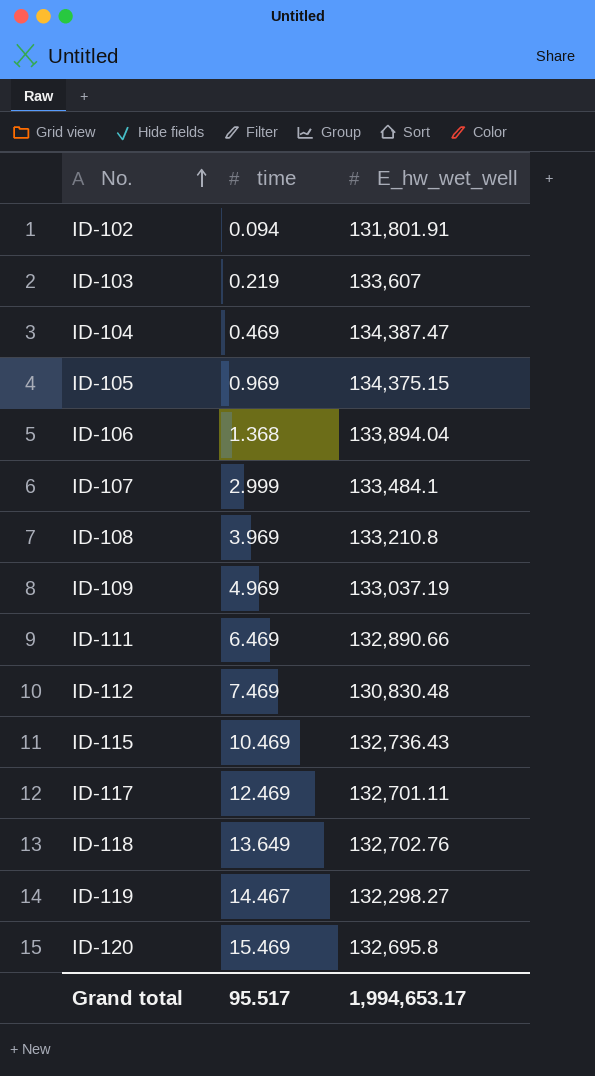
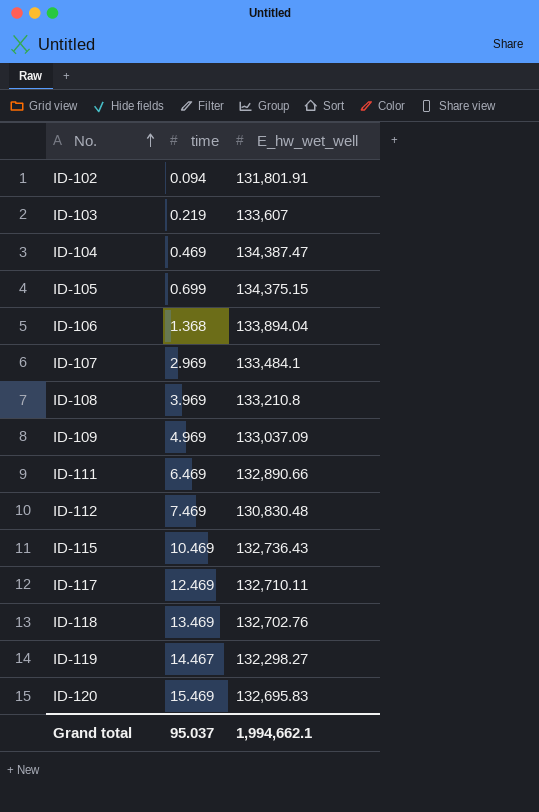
ID-105 | time: 0.969 -> 0.699
ID-107 | time: 2.999 -> 2.969
ID-109 | E_hw_wet_well: 133,037.19 -> 133,037.09
ID-117 | E_hw_wet_well: 132,701.11 -> 132,710.11
ID-118 | time: 13.649 -> 13.469
ID-120 | E_hw_wet_well: 132,695.8 -> 132,695.83
Grand total | time: 95.517 -> 95.037
Grand total | E_hw_wet_well: 1,994,653.17 -> 1,994,662.1

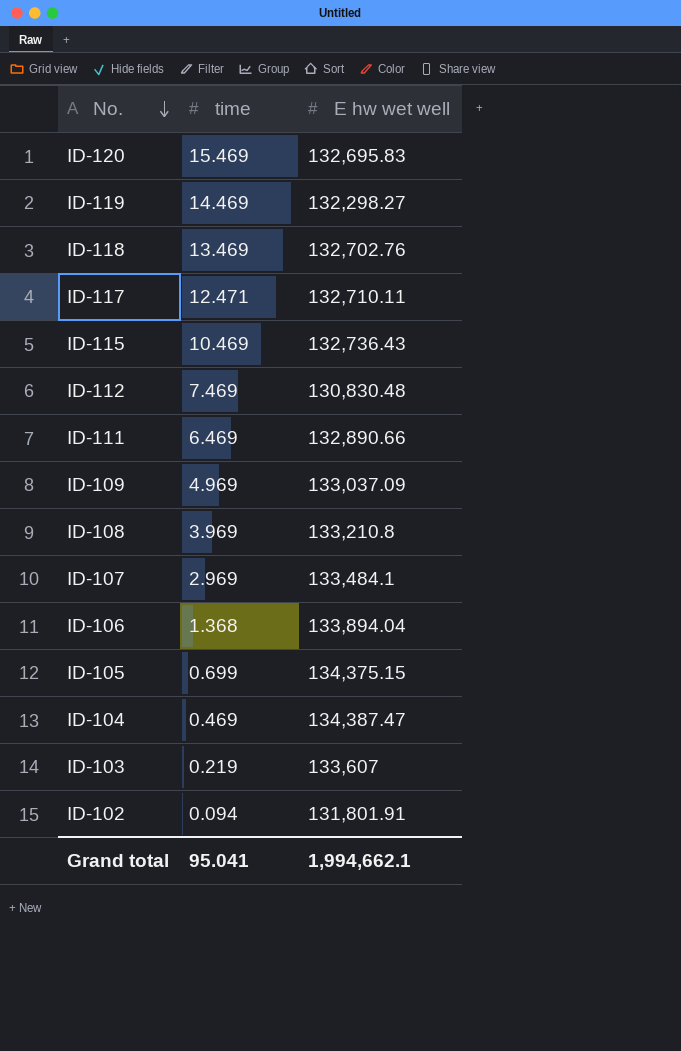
row order: No. ascending -> No. descending
column name: E_hw_wet_well -> E hw wet well
ID-119 | time: 14.467 -> 14.469
ID-117 | time: 12.469 -> 12.471
Grand total | time: 95.037 -> 95.041

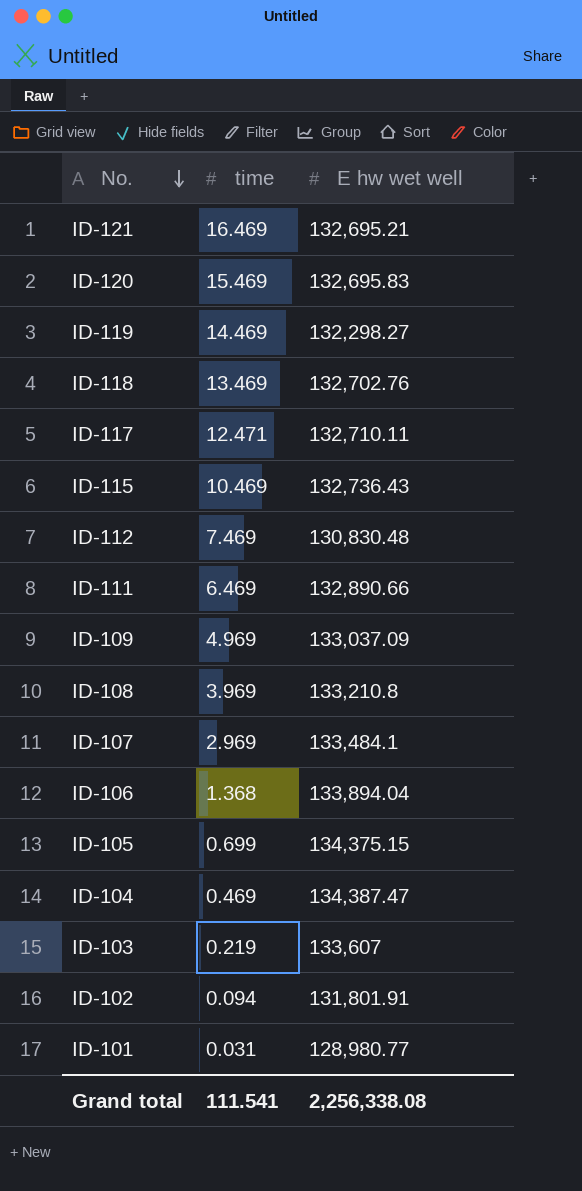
row ID-121: none -> 16.469 | 132,695.21
row ID-101: none -> 0.031 | 128,980.77
Grand total | time: 95.041 -> 111.541
Grand total | E hw wet well: 1,994,662.1 -> 2,256,338.08

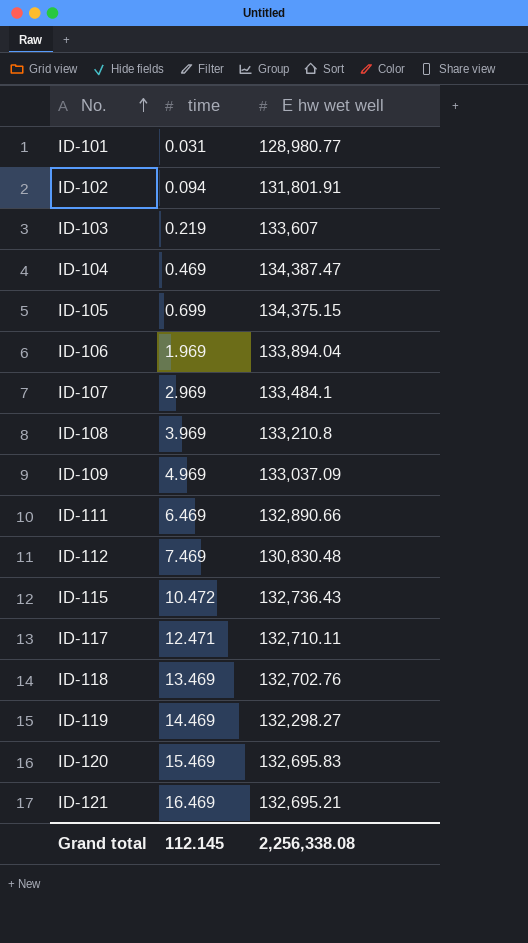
row order: No. descending -> No. ascending
ID-106 | time: 1.368 -> 1.969
ID-115 | time: 10.469 -> 10.472
Grand total | time: 111.541 -> 112.145

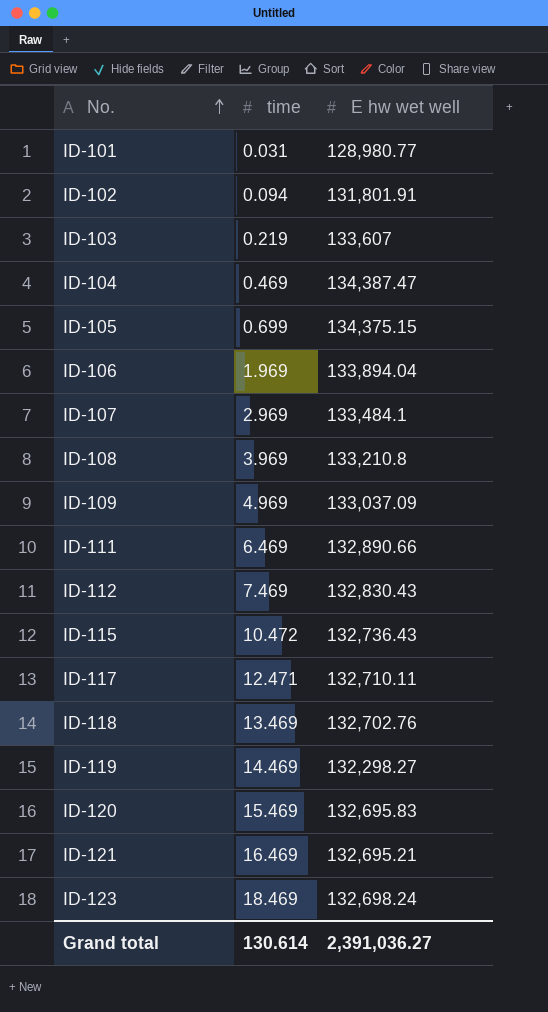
ID-112 | E hw wet well: 130,830.48 -> 132,830.43
row ID-123: none -> 18.469 | 132,698.24
Grand total | time: 112.145 -> 130.614
Grand total | E hw wet well: 2,256,338.08 -> 2,391,036.27

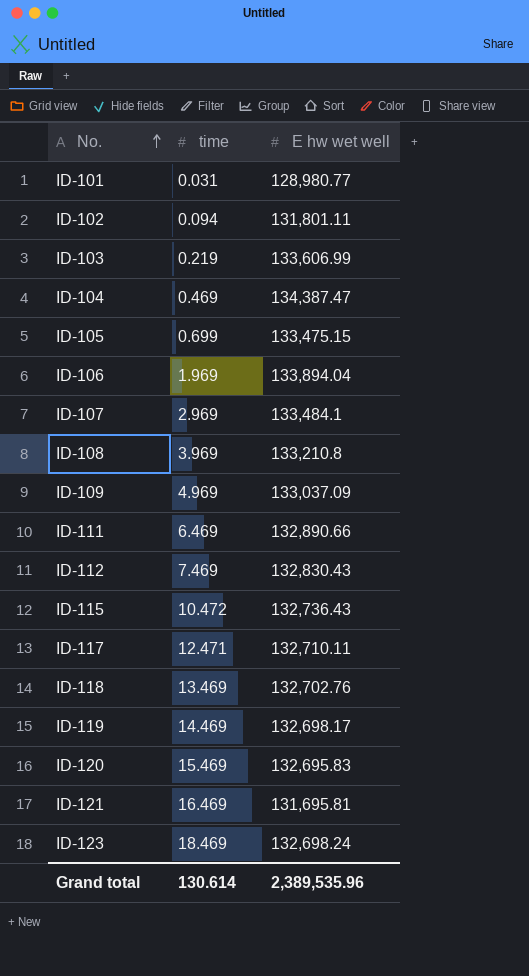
ID-102 | E hw wet well: 131,801.91 -> 131,801.11
ID-103 | E hw wet well: 133,607 -> 133,606.99
ID-105 | E hw wet well: 134,375.15 -> 133,475.15
ID-119 | E hw wet well: 132,298.27 -> 132,698.17
ID-121 | E hw wet well: 132,695.21 -> 131,695.81
Grand total | E hw wet well: 2,391,036.27 -> 2,389,535.96

